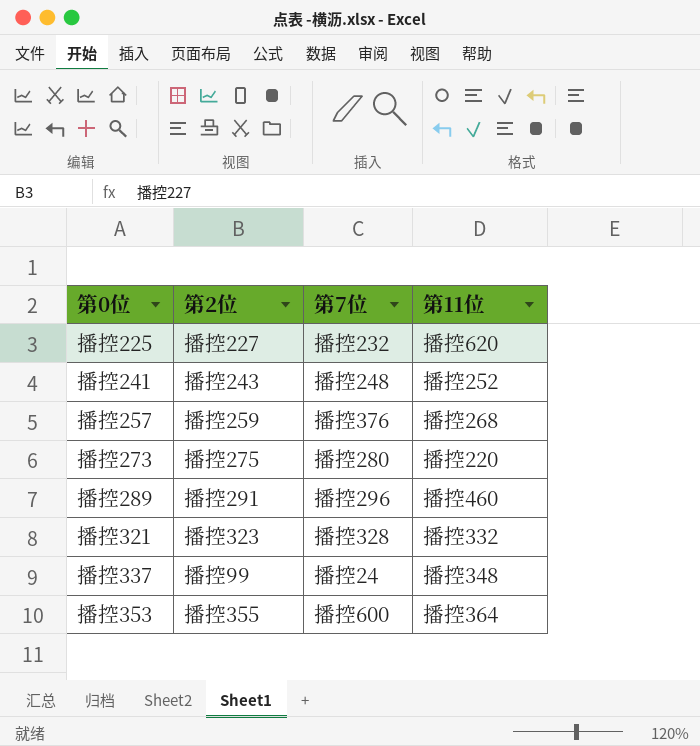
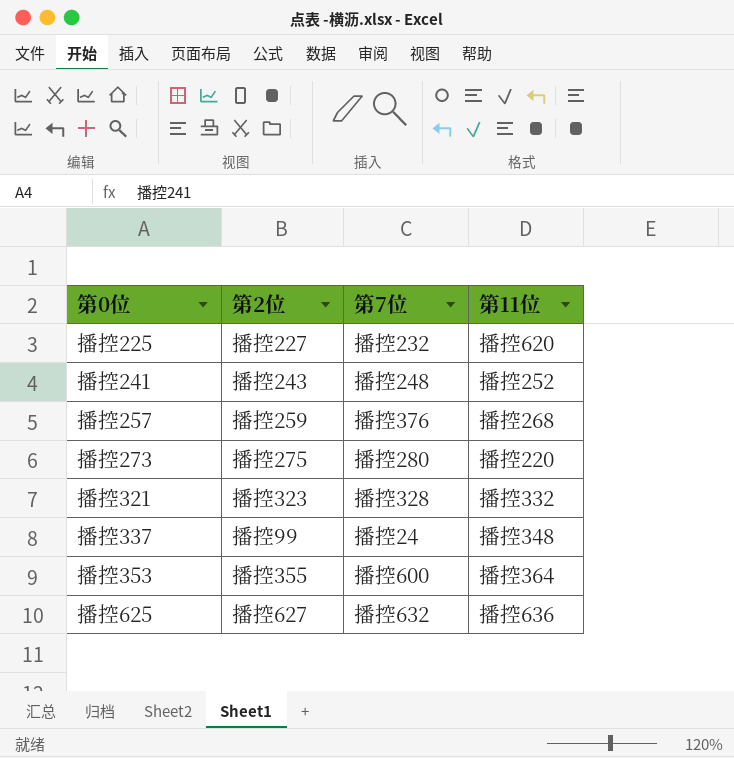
row 播控289: 播控291 | 播控296 | 播控460 -> none
row 播控625: none -> 播控627 | 播控632 | 播控636

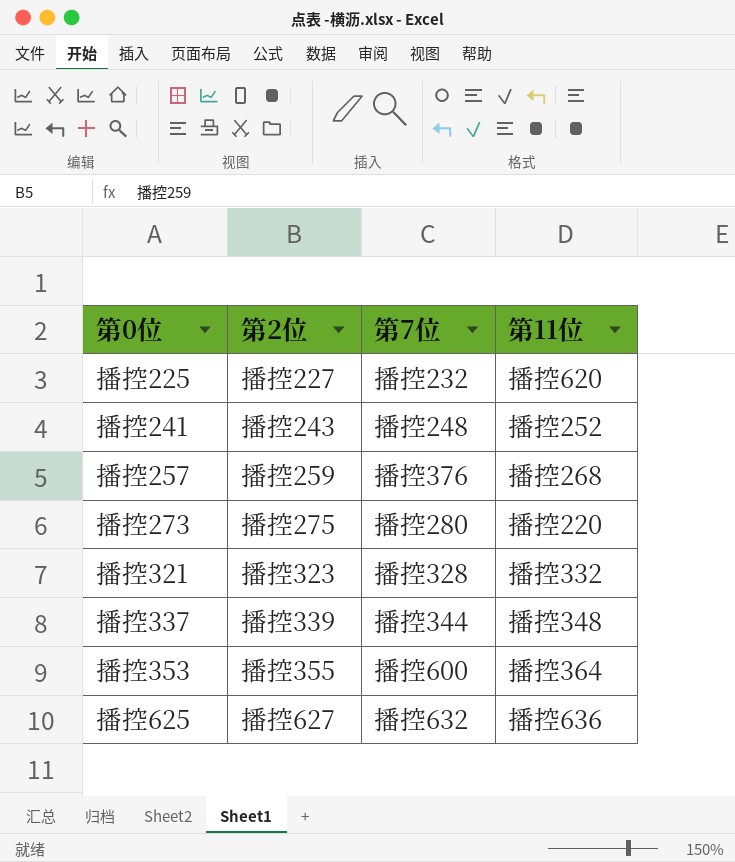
播控337 | 第2位: 播控99 -> 播控339
播控337 | 第7位: 播控24 -> 播控344

